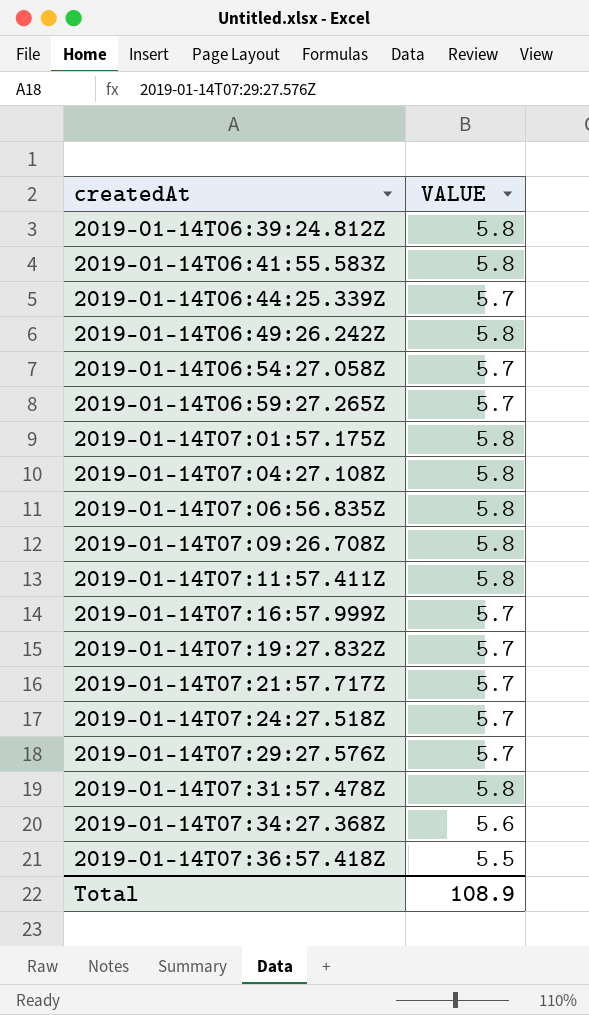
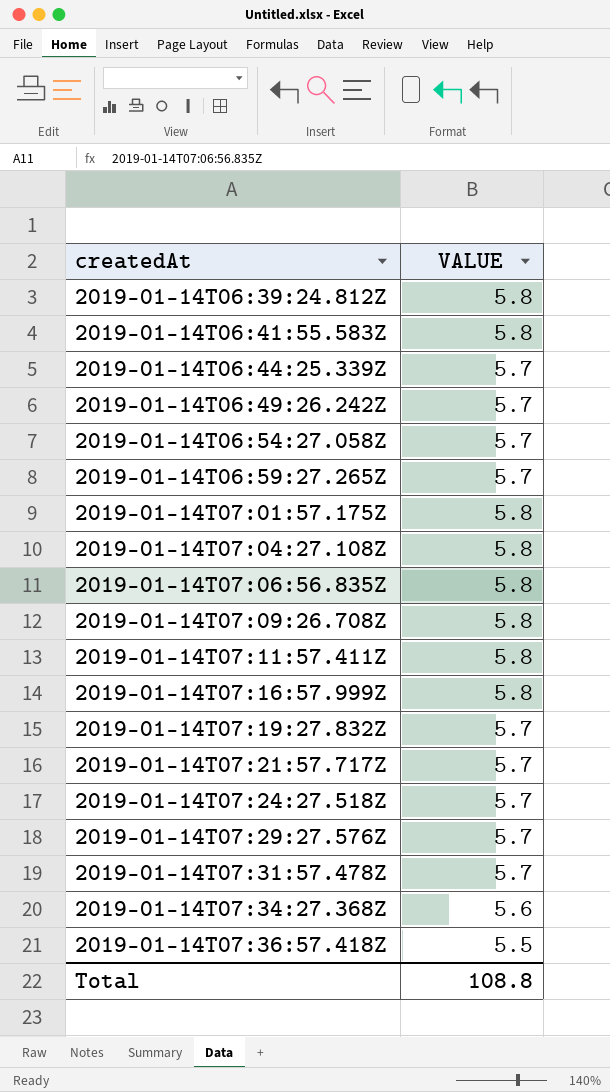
2019-01-14T06:49:26.242Z | VALUE: 5.8 -> 5.7
2019-01-14T07:16:57.999Z | VALUE: 5.7 -> 5.8
2019-01-14T07:31:57.478Z | VALUE: 5.8 -> 5.7
Total | VALUE: 108.9 -> 108.8

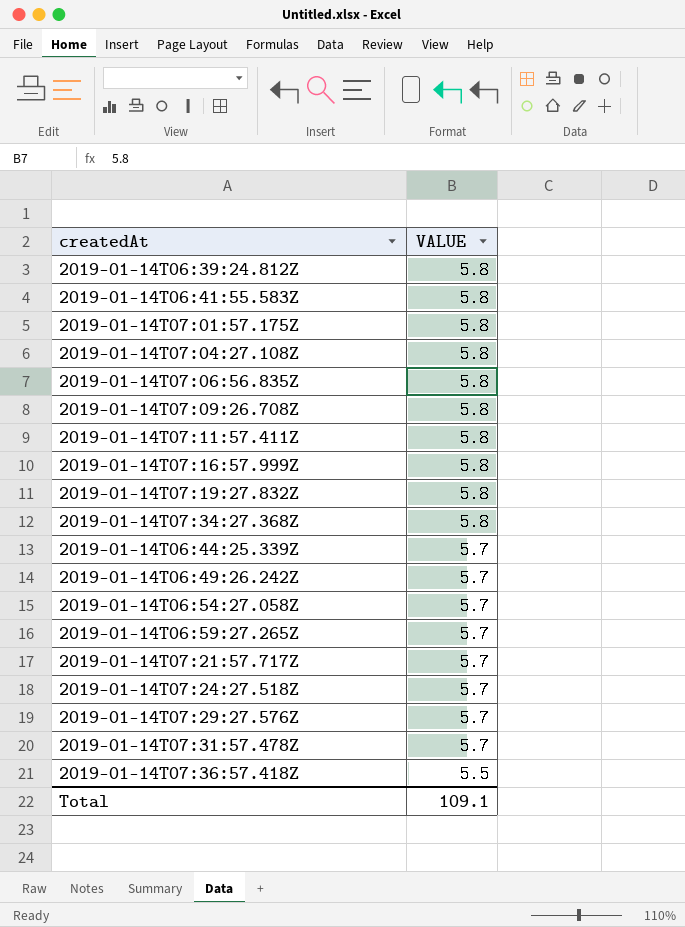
row order: createdAt ascending -> VALUE descending
2019-01-14T07:19:27.832Z | VALUE: 5.7 -> 5.8
2019-01-14T07:34:27.368Z | VALUE: 5.6 -> 5.8
Total | VALUE: 108.8 -> 109.1

